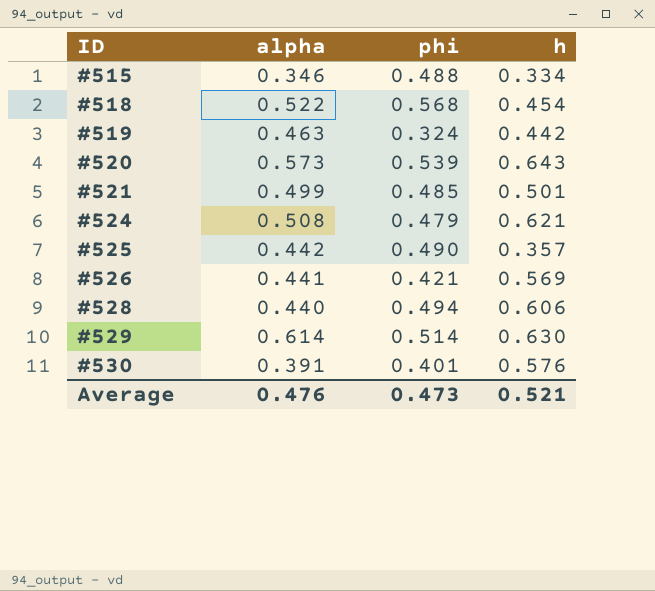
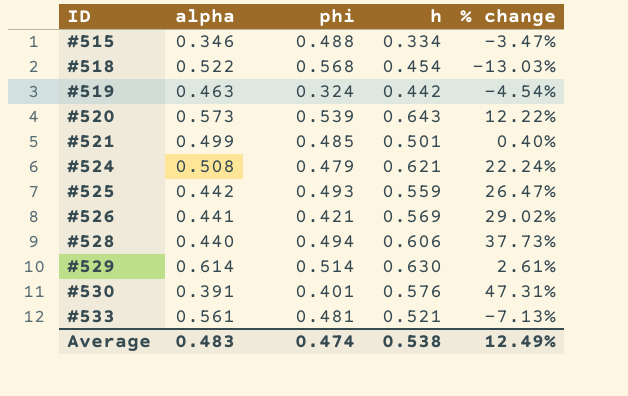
column % change | formula: none -> ([h] - [alpha]) / [alpha]
#525 | phi: 0.490 -> 0.493
#525 | h: 0.357 -> 0.559
row #533: none -> 0.561 | 0.481 | 0.521 | -7.13%
Average | alpha: 0.476 -> 0.483
Average | phi: 0.473 -> 0.474
Average | h: 0.521 -> 0.538

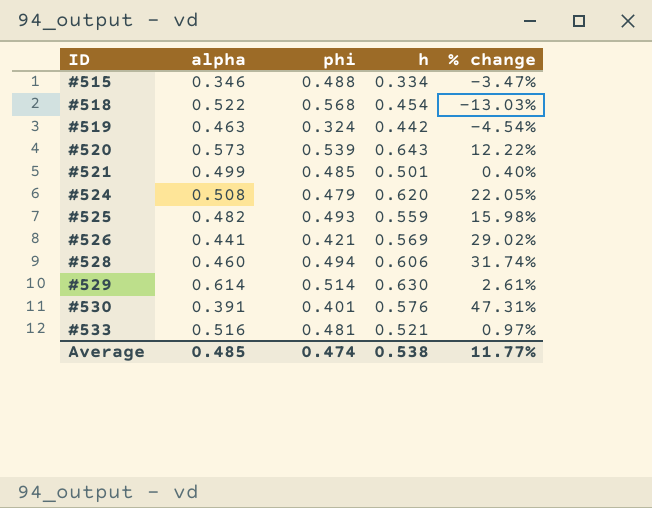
#524 | h: 0.621 -> 0.620
#524 | % change: 22.24% -> 22.05%
#525 | alpha: 0.442 -> 0.482
#525 | % change: 26.47% -> 15.98%
#528 | alpha: 0.440 -> 0.460
#528 | % change: 37.73% -> 31.74%
#533 | alpha: 0.561 -> 0.516
#533 | % change: -7.13% -> 0.97%
Average | alpha: 0.483 -> 0.485
Average | % change: 12.49% -> 11.77%

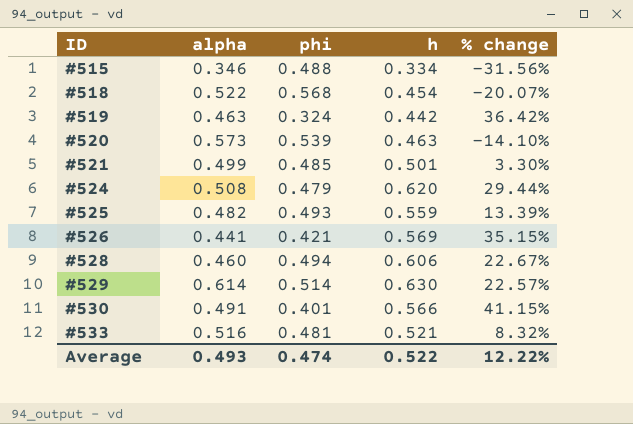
column % change | formula: ([h] - [alpha]) / [alpha] -> ([h] - [phi]) / [phi]
#520 | h: 0.643 -> 0.463
#530 | alpha: 0.391 -> 0.491
#530 | h: 0.576 -> 0.566
Average | alpha: 0.485 -> 0.493
Average | h: 0.538 -> 0.522
Average | % change: 11.77% -> 12.22%

